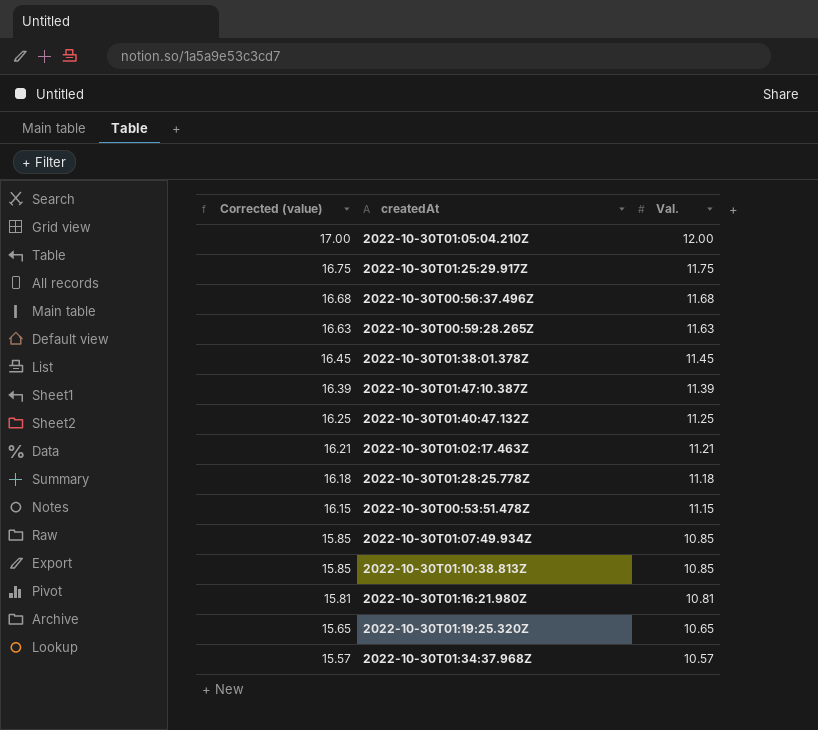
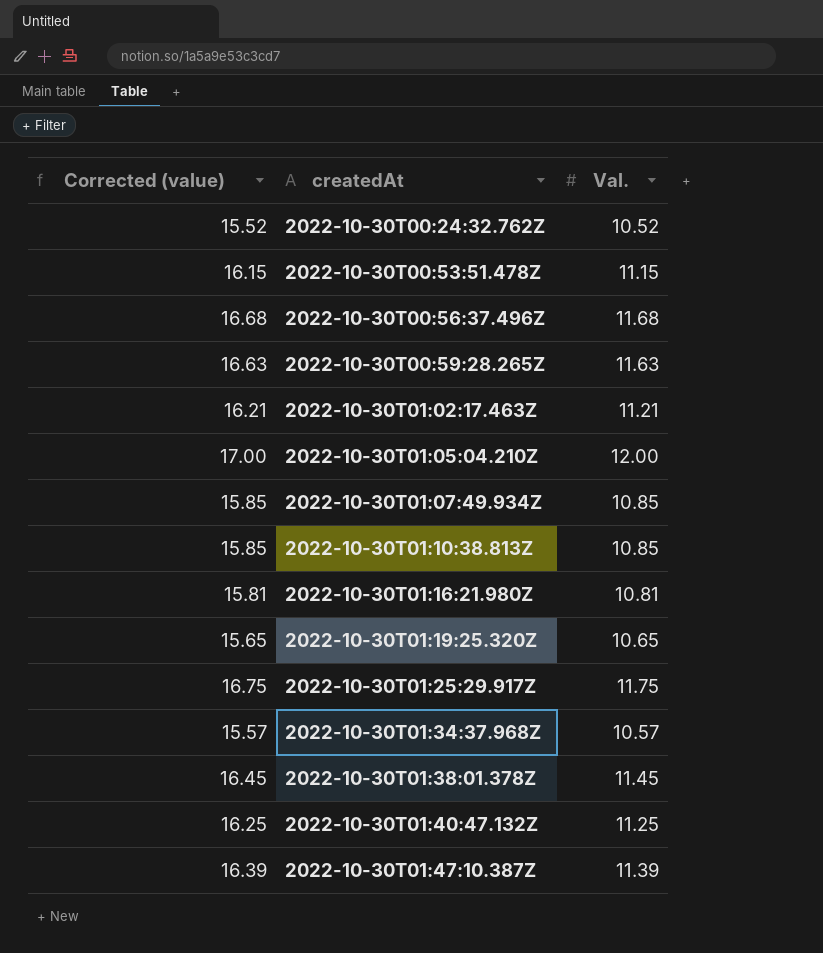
row order: Corrected (value) descending -> createdAt ascending
row 2022-10-30T01:28:25.778Z: 16.18 | 11.18 -> none
row 2022-10-30T00:24:32.762Z: none -> 15.52 | 10.52

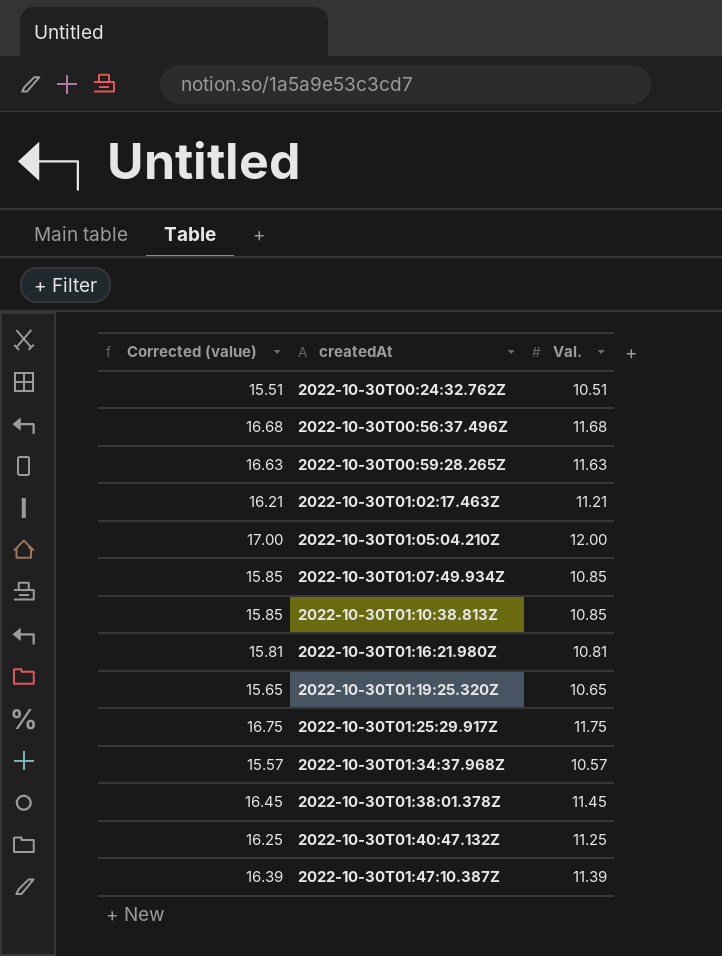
row 2022-10-30T00:53:51.478Z: 16.15 | 11.15 -> none
2022-10-30T00:24:32.762Z | Corrected (value): 15.52 -> 15.51
2022-10-30T00:24:32.762Z | Val.: 10.52 -> 10.51

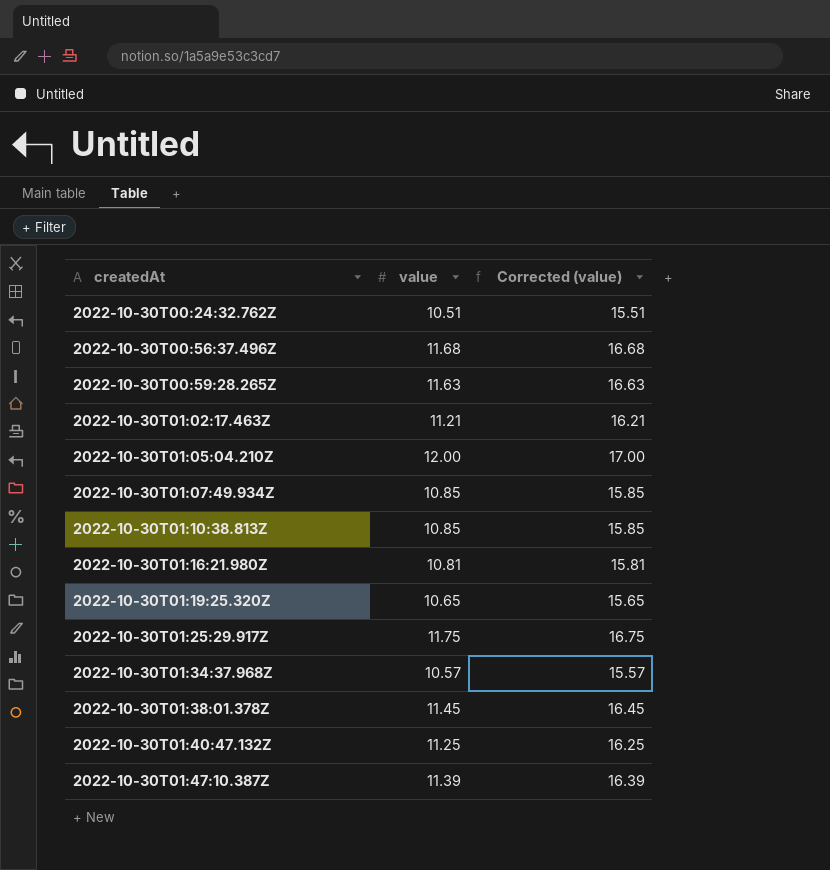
column name: Val. -> value
column Corrected (value) | position: 1 -> 3

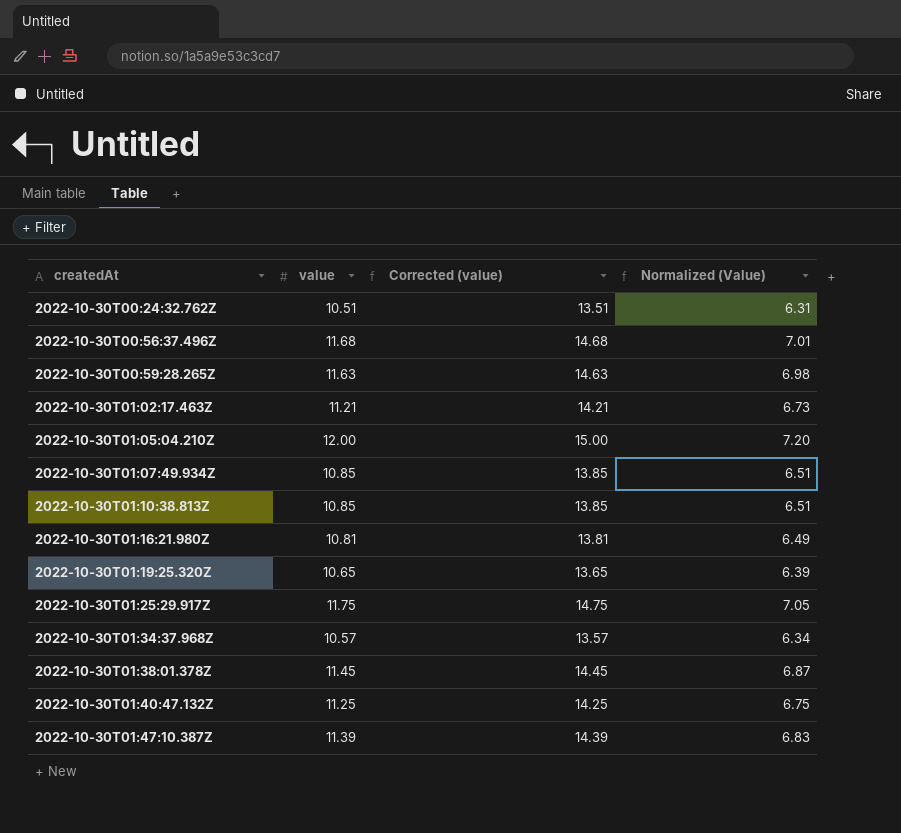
column Corrected (value) | formula: [value] + 5 -> [value] + 3
column Normalized (Value) | formula: none -> [value] * 0.6

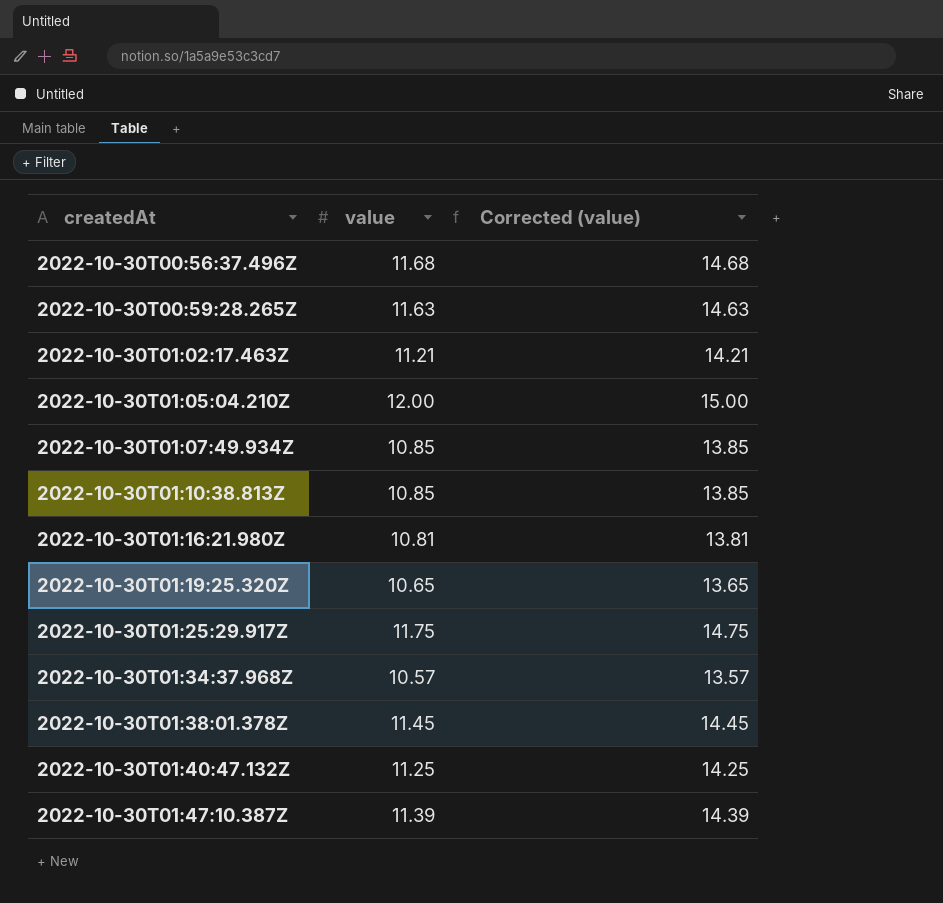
column Normalized (Value) | formula: [value] * 0.6 -> none
row 2022-10-30T00:24:32.762Z: 10.51 | 13.51 | 6.31 -> none

